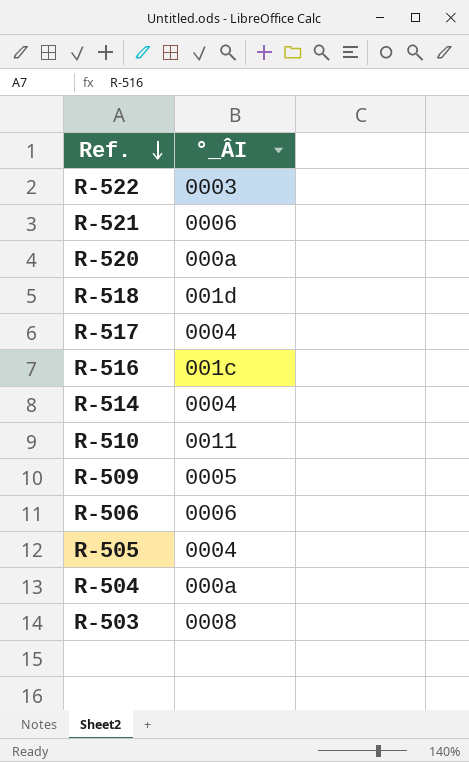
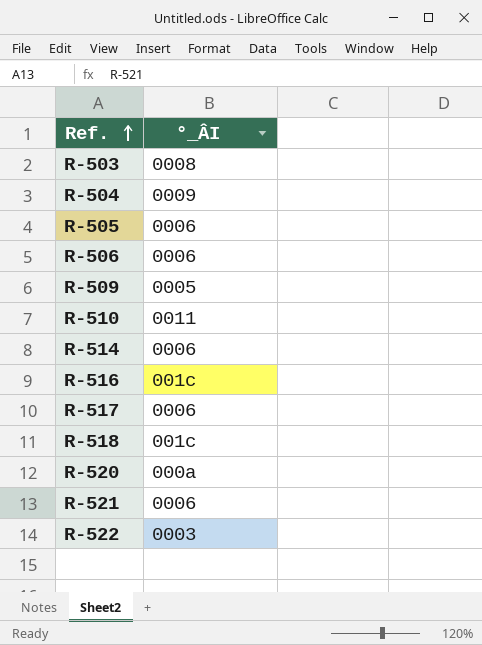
row order: Ref. descending -> Ref. ascending
R-504 | °_ÂI: 000a -> 0009
R-505 | °_ÂI: 0004 -> 0006
R-514 | °_ÂI: 0004 -> 0006
R-517 | °_ÂI: 0004 -> 0006
R-518 | °_ÂI: 001d -> 001c

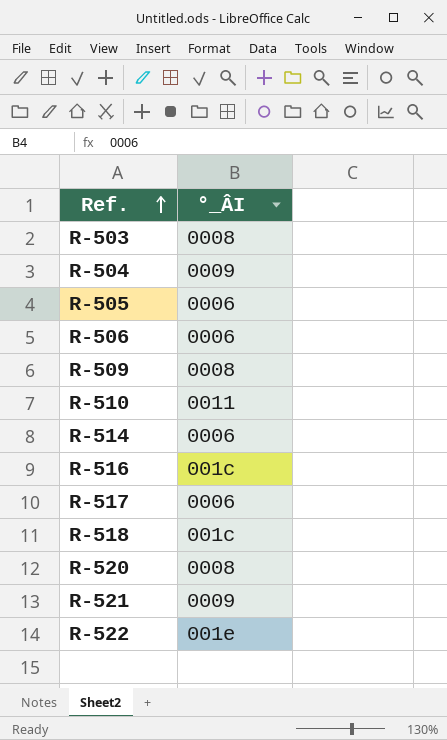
R-509 | °_ÂI: 0005 -> 0008
R-520 | °_ÂI: 000a -> 0008
R-521 | °_ÂI: 0006 -> 0009
R-522 | °_ÂI: 0003 -> 001e

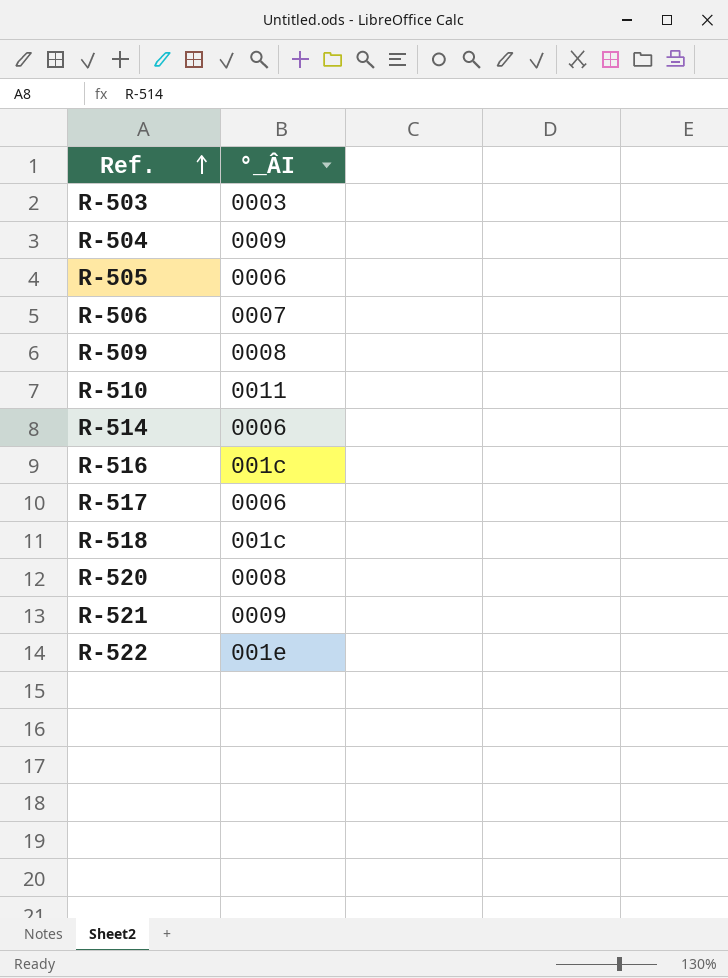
R-503 | °_ÂI: 0008 -> 0003
R-506 | °_ÂI: 0006 -> 0007

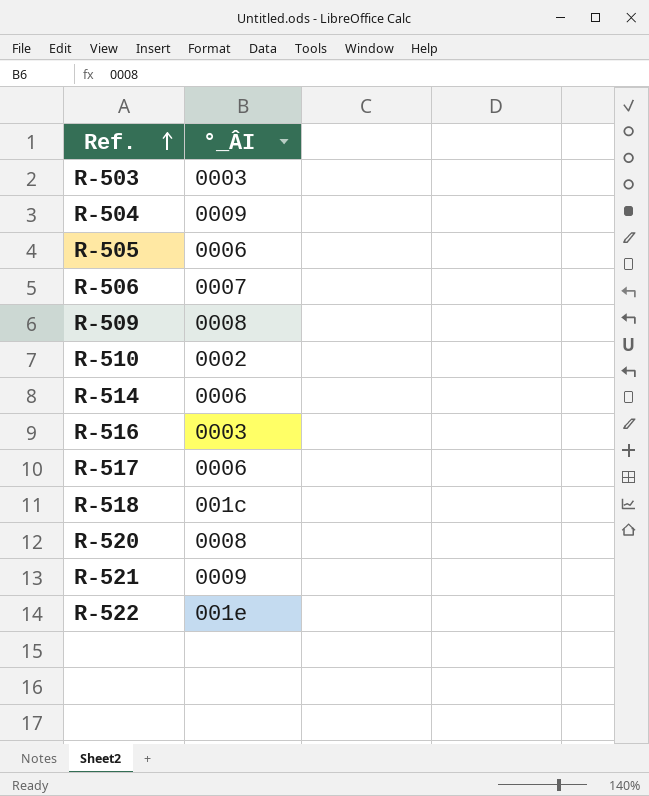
R-510 | °_ÂI: 0011 -> 0002
R-516 | °_ÂI: 001c -> 0003

